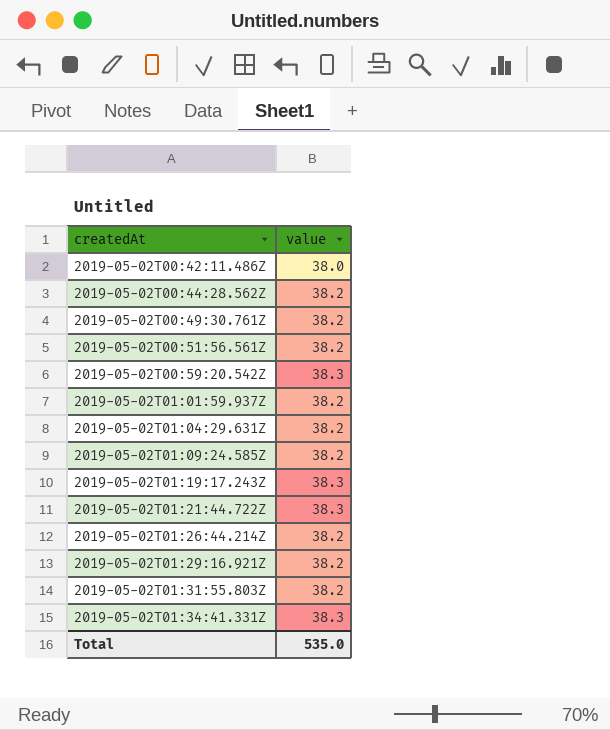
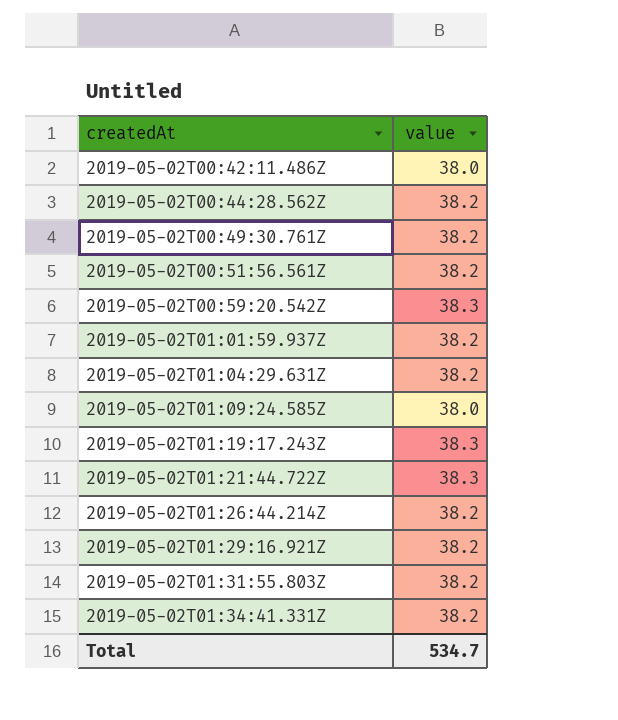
2019-05-02T01:09:24.585Z | value: 38.2 -> 38.0
2019-05-02T01:34:41.331Z | value: 38.3 -> 38.2
Total | value: 535.0 -> 534.7

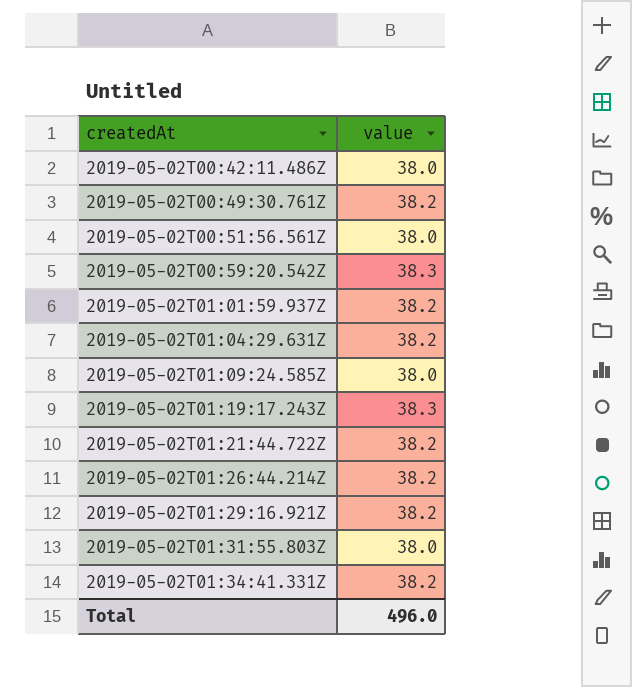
row 2019-05-02T00:44:28.562Z: 38.2 -> none
2019-05-02T00:51:56.561Z | value: 38.2 -> 38.0
2019-05-02T01:21:44.722Z | value: 38.3 -> 38.2
2019-05-02T01:31:55.803Z | value: 38.2 -> 38.0
Total | value: 534.7 -> 496.0

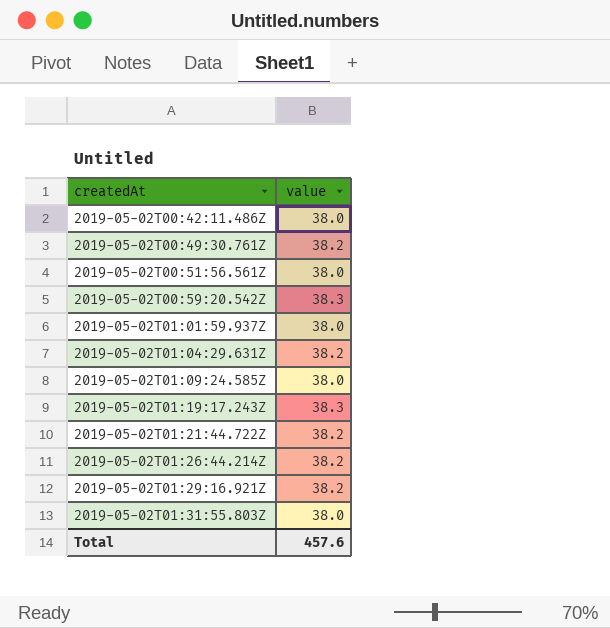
row 2019-05-02T01:34:41.331Z: 38.2 -> none
2019-05-02T01:01:59.937Z | value: 38.2 -> 38.0
Total | value: 496.0 -> 457.6

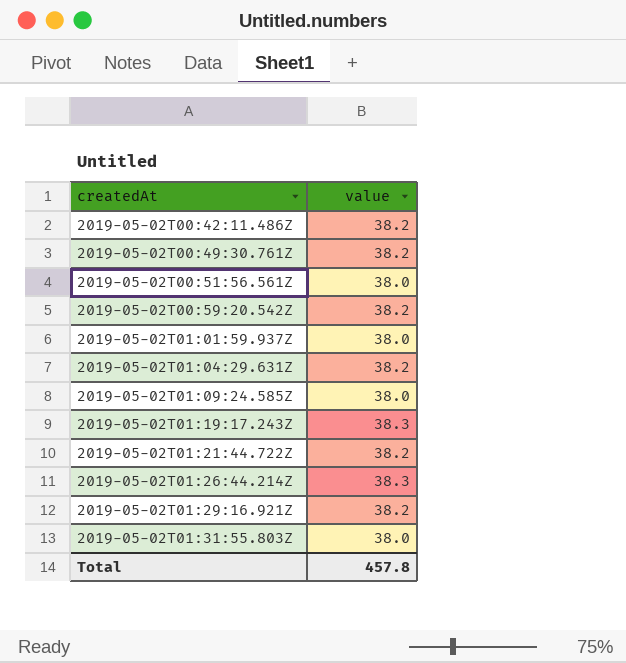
2019-05-02T00:42:11.486Z | value: 38.0 -> 38.2
2019-05-02T00:59:20.542Z | value: 38.3 -> 38.2
2019-05-02T01:26:44.214Z | value: 38.2 -> 38.3
Total | value: 457.6 -> 457.8

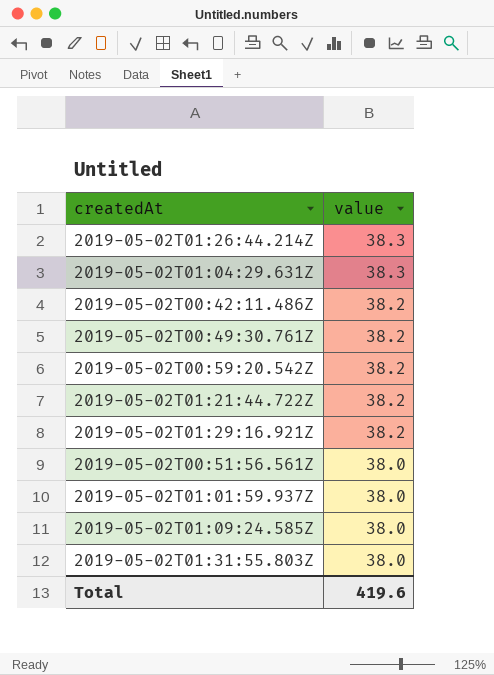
row order: createdAt ascending -> value descending
row 2019-05-02T01:19:17.243Z: 38.3 -> none
2019-05-02T01:04:29.631Z | value: 38.2 -> 38.3
Total | value: 457.8 -> 419.6

